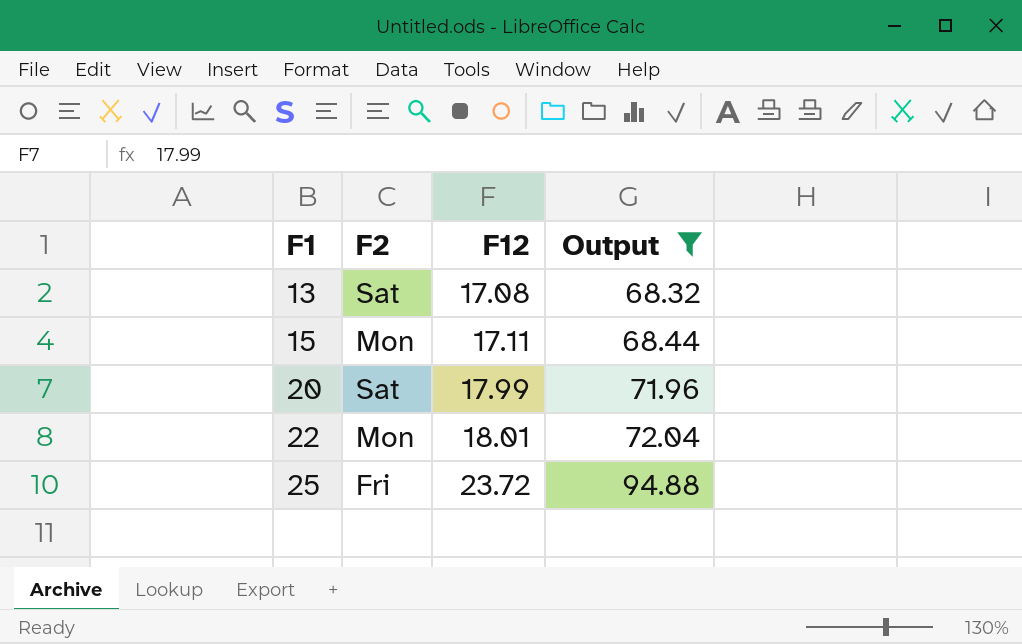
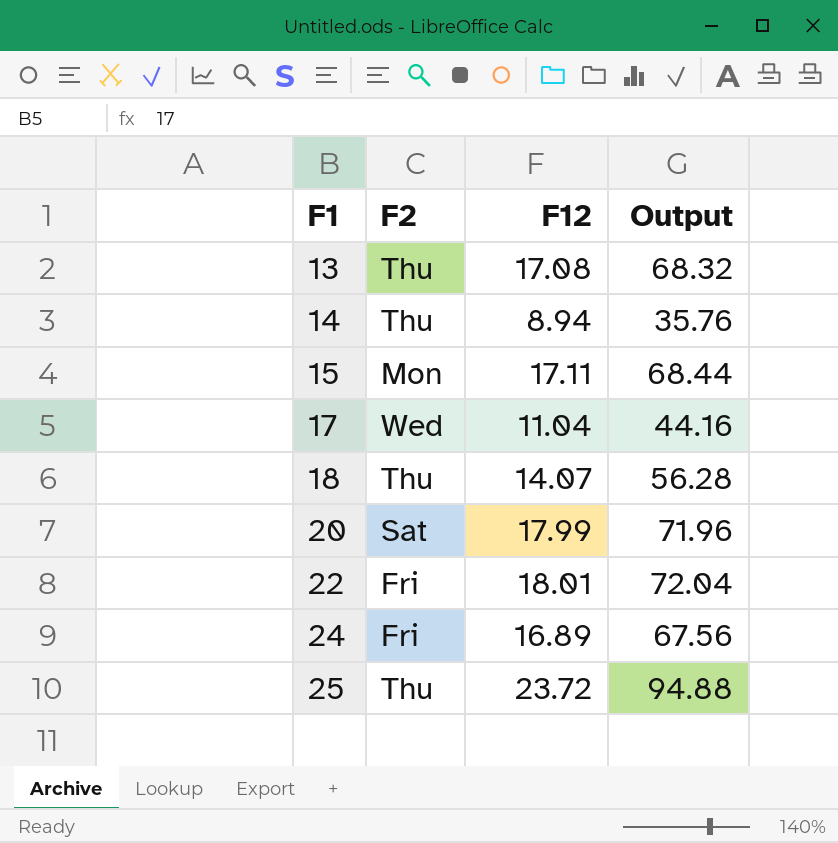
filter: Output >= 68.32 -> none
13 | F2: Sat -> Thu
22 | F2: Mon -> Fri
25 | F2: Fri -> Thu

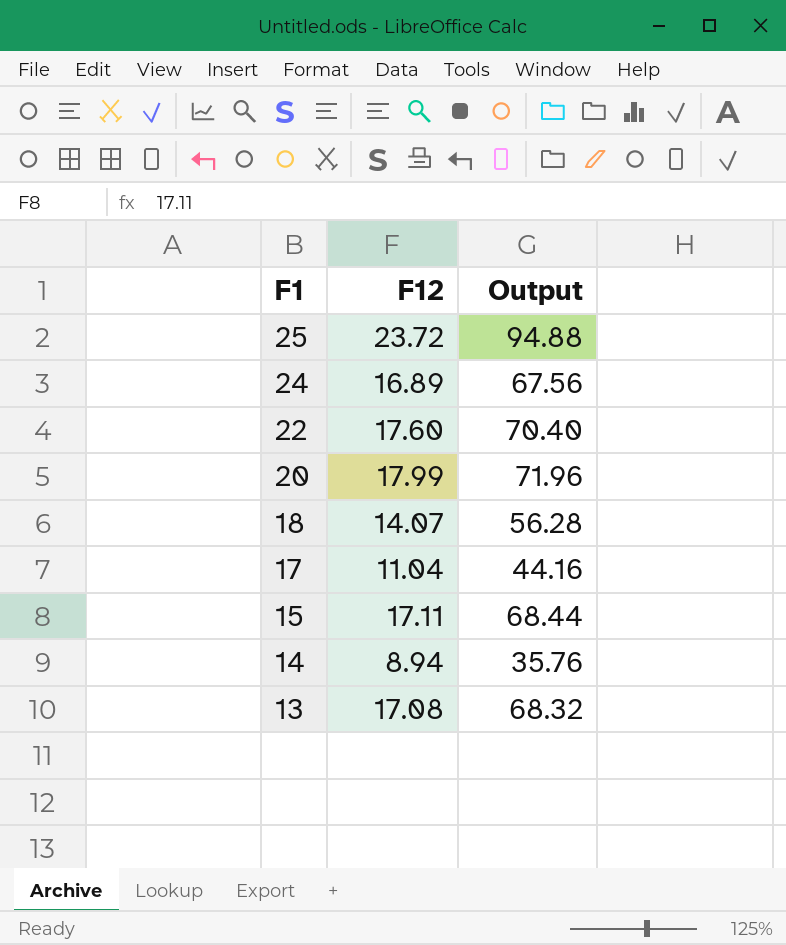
row order: F1 ascending -> F1 descending
column F2 | position: 2 -> none
22 | F12: 18.01 -> 17.60
22 | Output: 72.04 -> 70.40

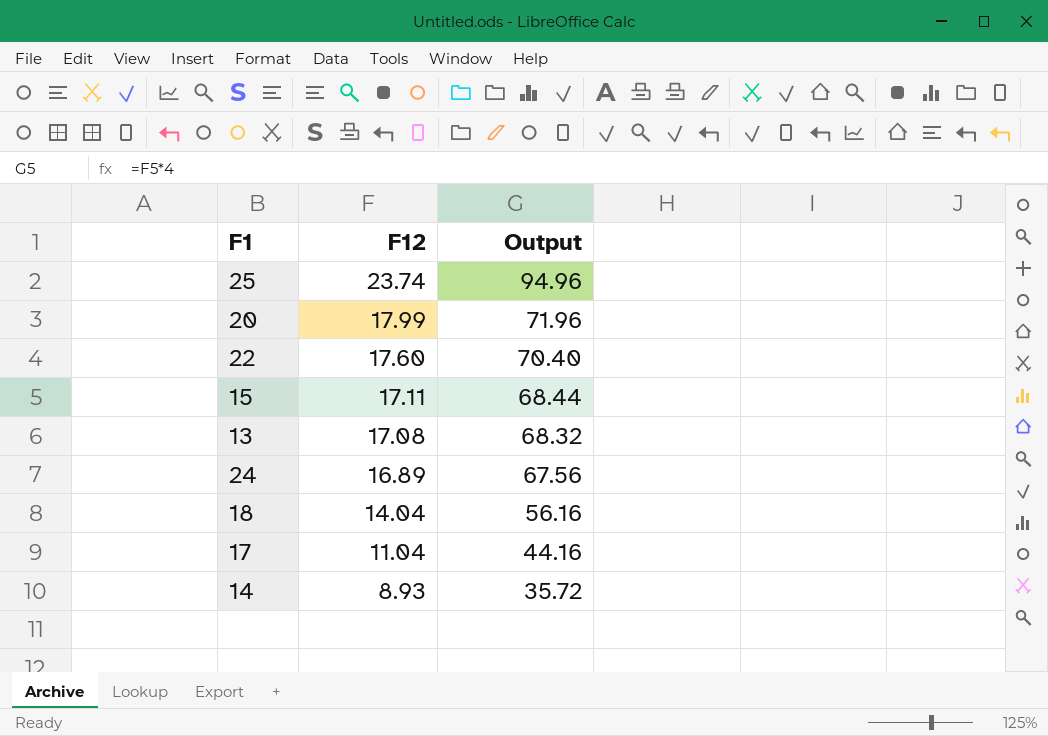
row order: F1 descending -> F12 descending
25 | F12: 23.72 -> 23.74
25 | Output: 94.88 -> 94.96
18 | F12: 14.07 -> 14.04
18 | Output: 56.28 -> 56.16
14 | F12: 8.94 -> 8.93
14 | Output: 35.76 -> 35.72

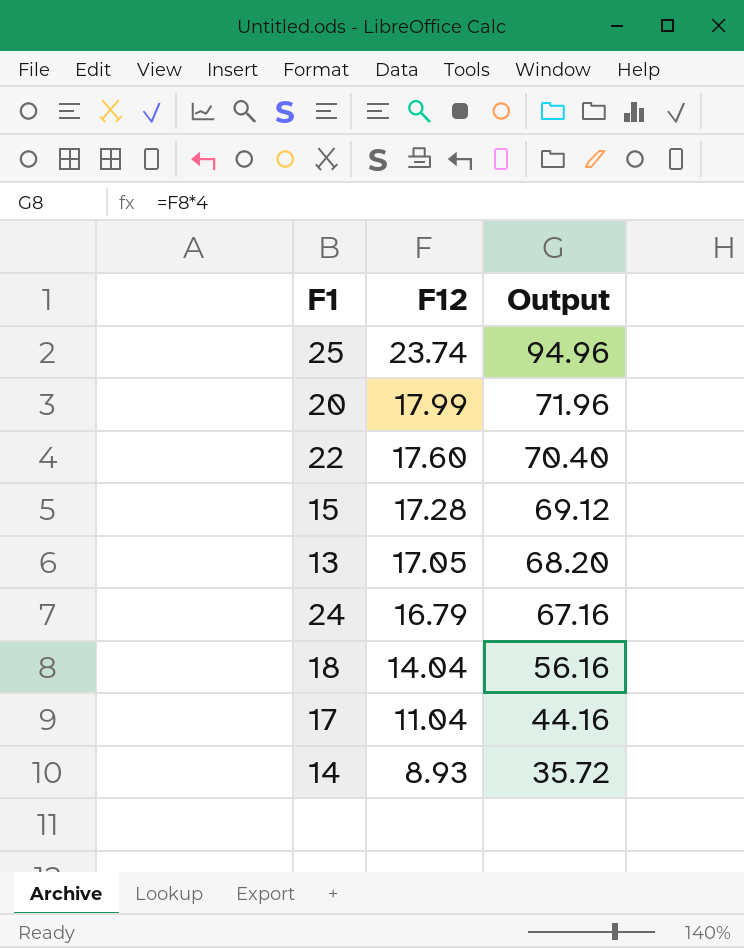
15 | F12: 17.11 -> 17.28
15 | Output: 68.44 -> 69.12
13 | F12: 17.08 -> 17.05
13 | Output: 68.32 -> 68.20
24 | F12: 16.89 -> 16.79
24 | Output: 67.56 -> 67.16

